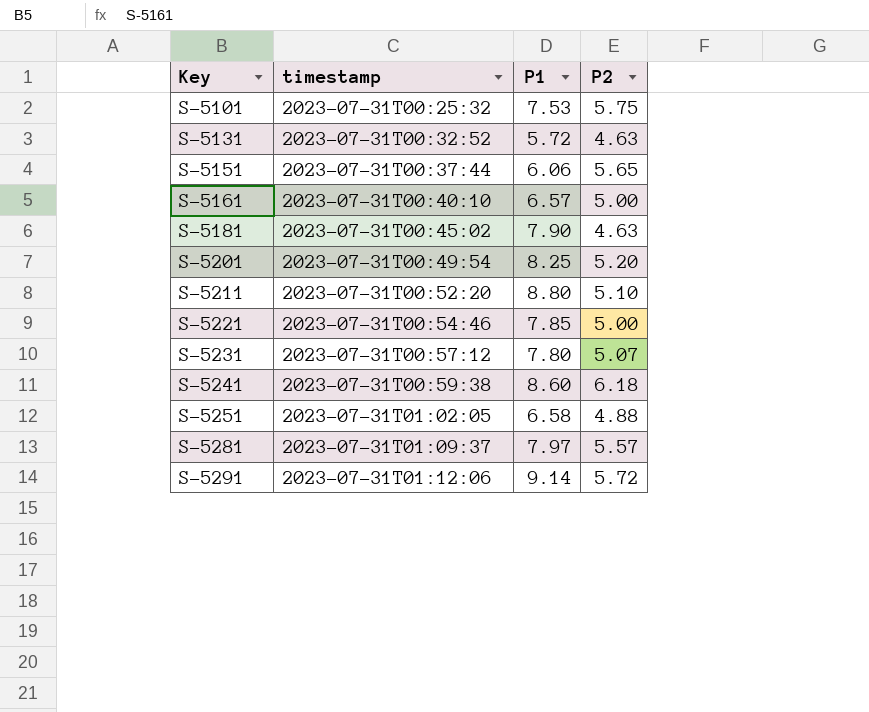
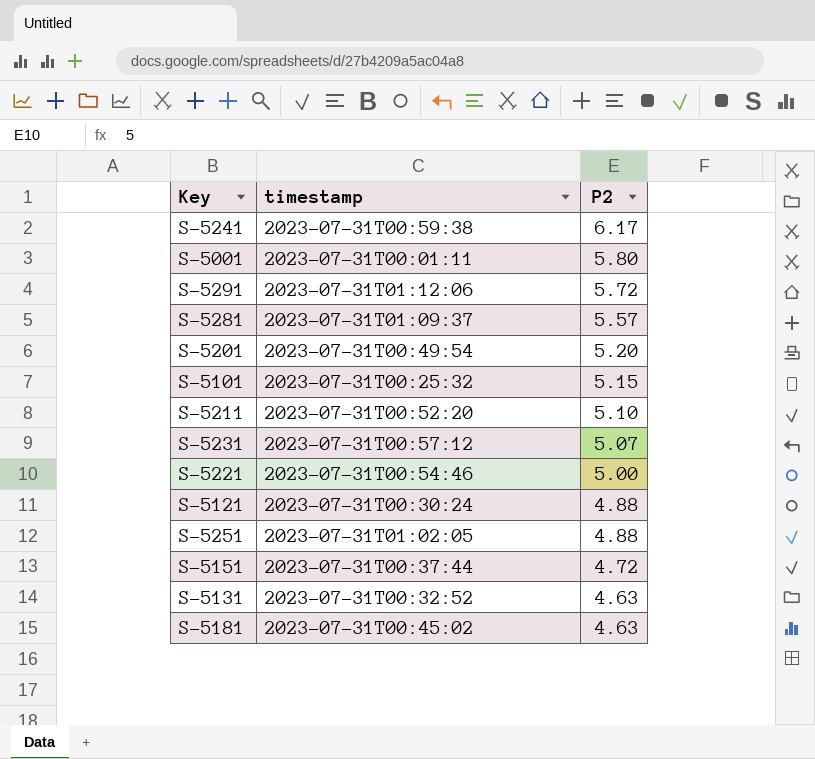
row order: Key ascending -> P2 descending
column P1 | position: 3 -> none
row S-5161: 2023-07-31T00:40:10 | 6.57 | 5.00 -> none
S-5241 | P2: 6.18 -> 6.17
row S-5001: none -> 2023-07-31T00:01:11 | 5.80
S-5101 | P2: 5.75 -> 5.15
row S-5121: none -> 2023-07-31T00:30:24 | 4.88
S-5151 | P2: 5.65 -> 4.72

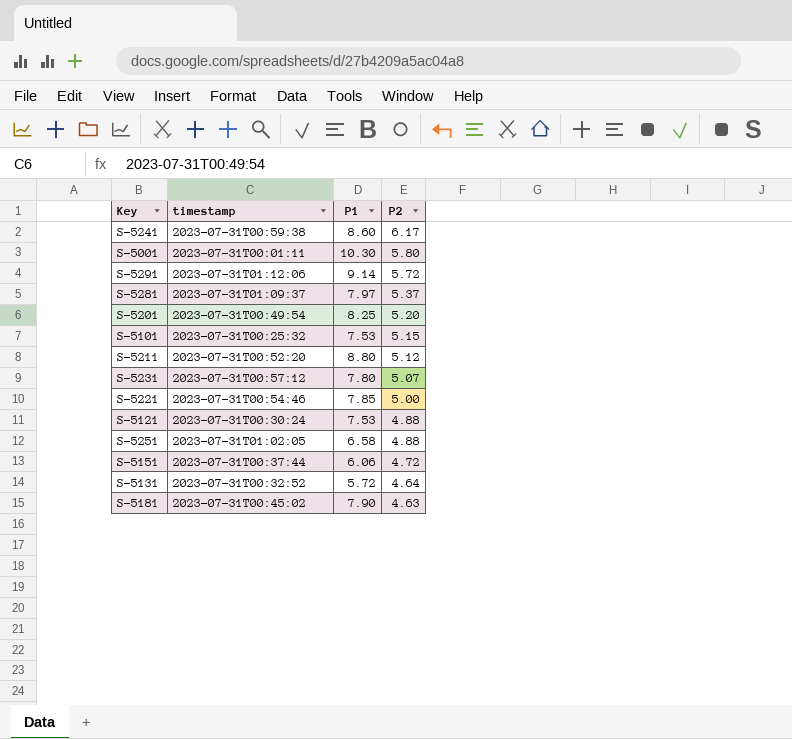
column P1 | position: none -> 3
S-5281 | P2: 5.57 -> 5.37
S-5211 | P2: 5.10 -> 5.12
S-5131 | P2: 4.63 -> 4.64

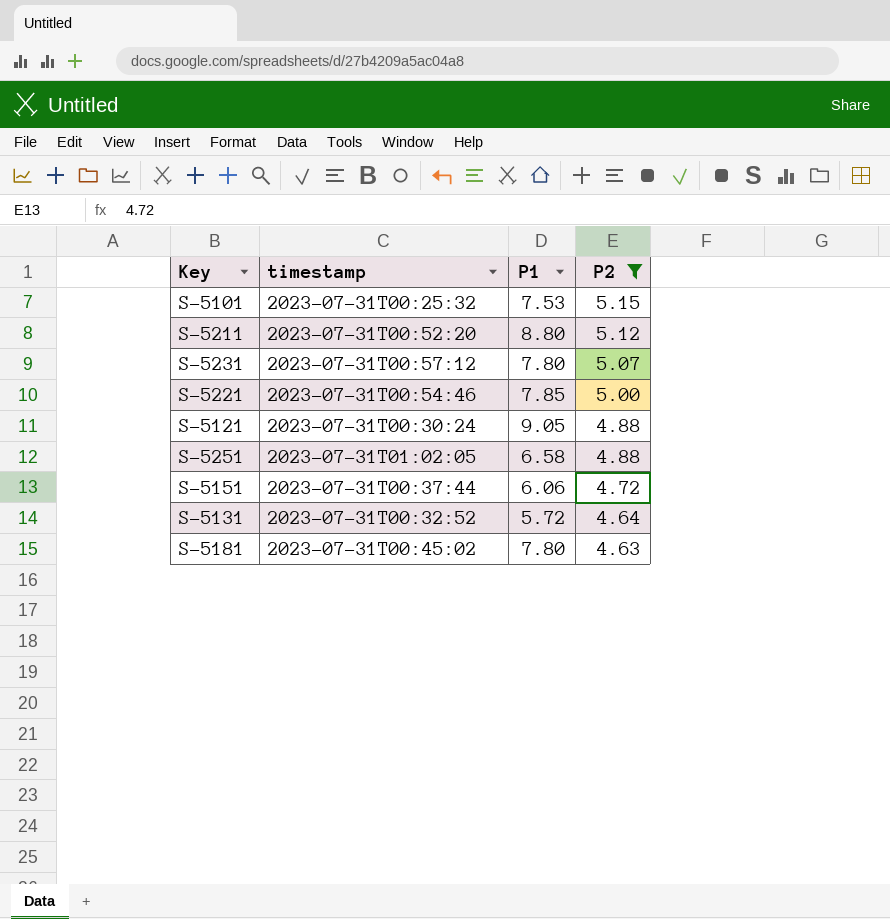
filter: none -> P2 <= 5.15
S-5121 | P1: 7.53 -> 9.05
S-5181 | P1: 7.90 -> 7.80

